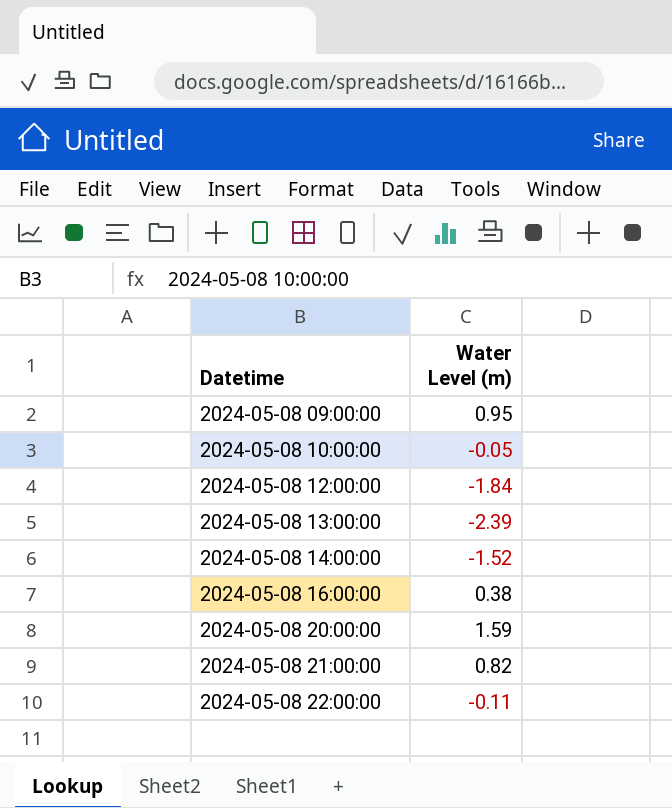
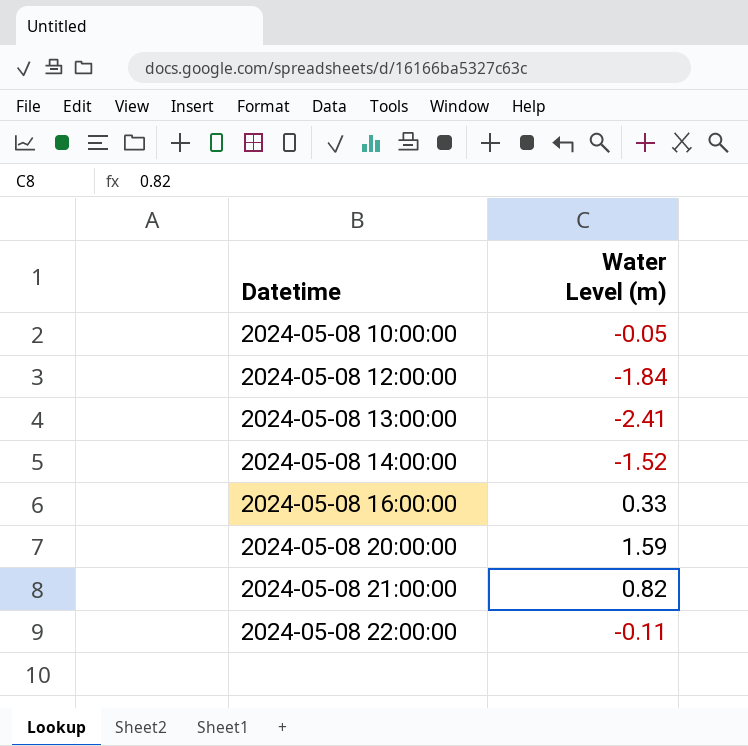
row 2024-05-08 09:00:00: 0.95 -> none
2024-05-08 13:00:00 | Water Level (m): -2.39 -> -2.41
2024-05-08 16:00:00 | Water Level (m): 0.38 -> 0.33

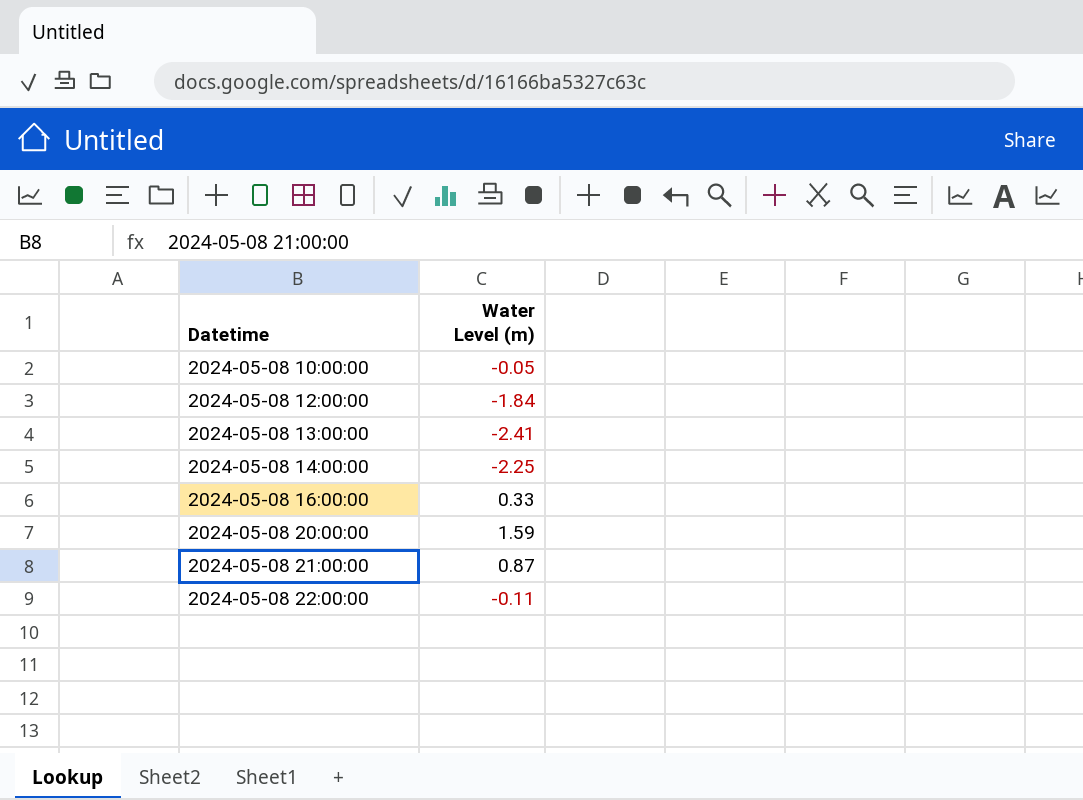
2024-05-08 14:00:00 | Water Level (m): -1.52 -> -2.25
2024-05-08 21:00:00 | Water Level (m): 0.82 -> 0.87

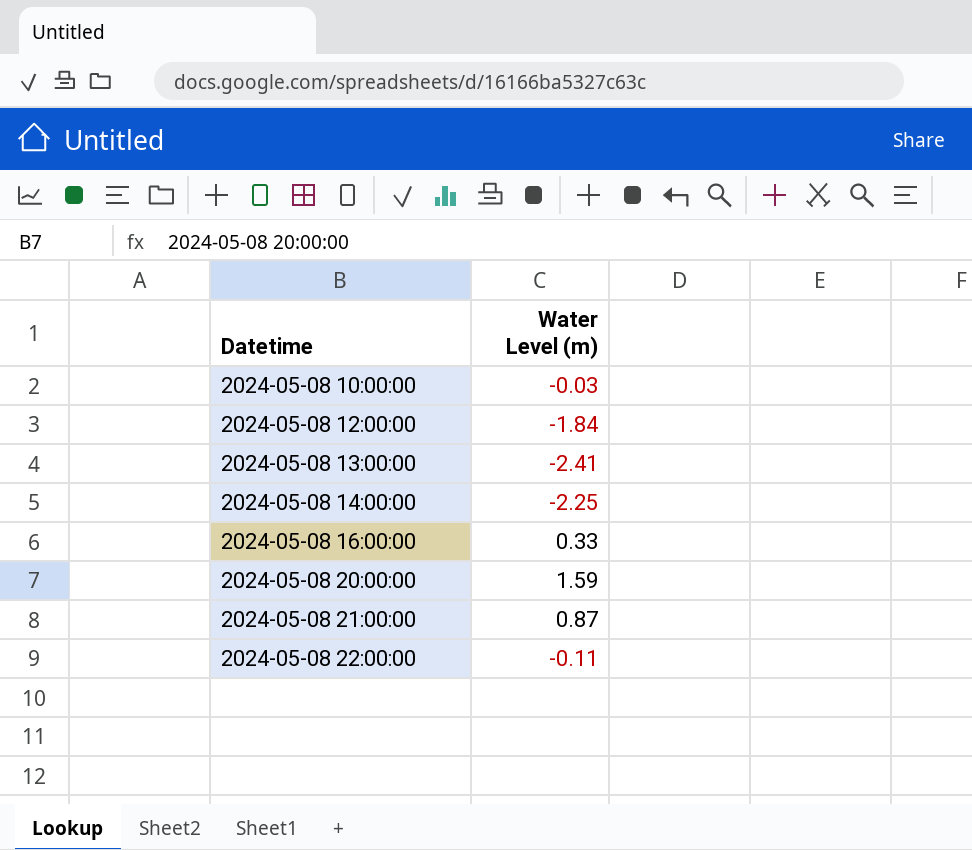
2024-05-08 10:00:00 | Water Level (m): -0.05 -> -0.03

